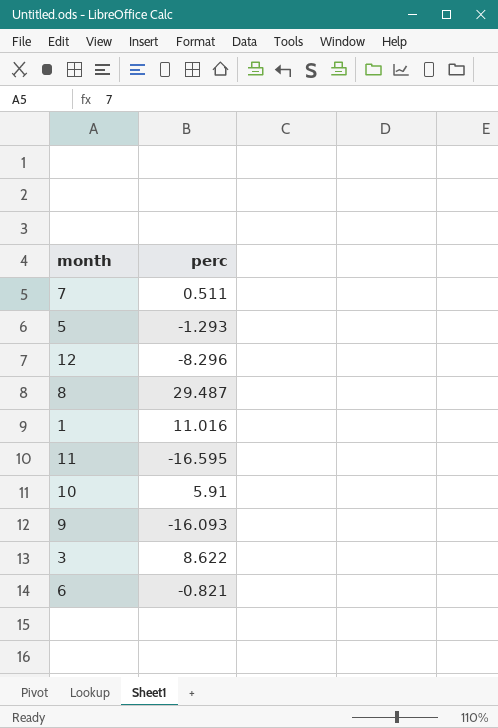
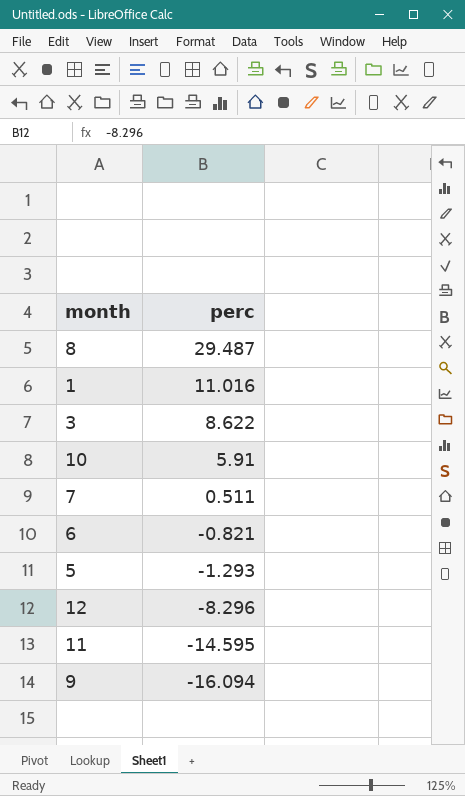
row order: none -> perc descending
11 | perc: -16.595 -> -14.595
9 | perc: -16.093 -> -16.094

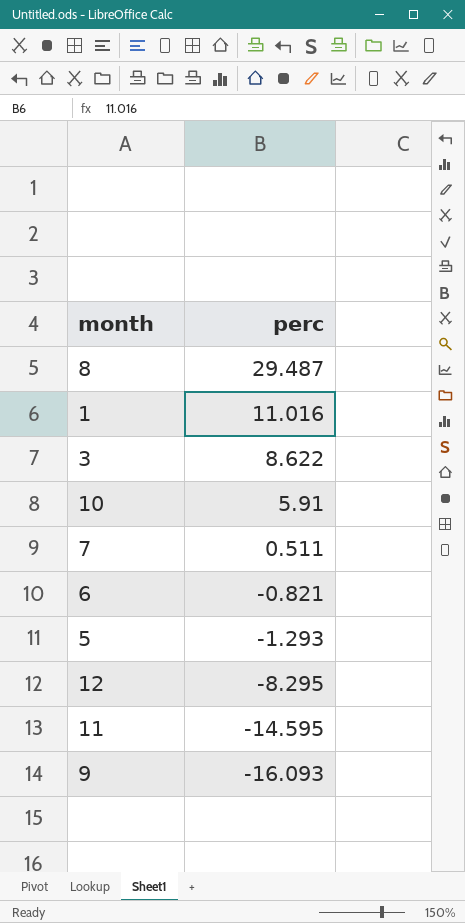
12 | perc: -8.296 -> -8.295
9 | perc: -16.094 -> -16.093

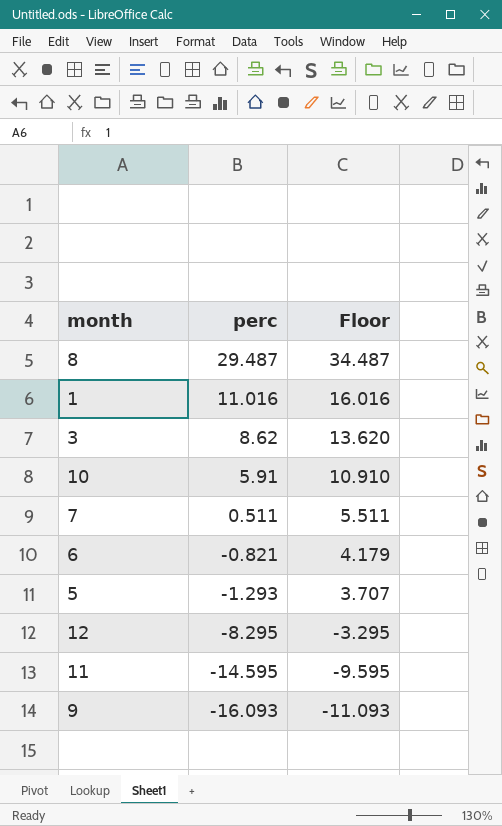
column Floor | formula: none -> [perc] + 5
3 | perc: 8.622 -> 8.62

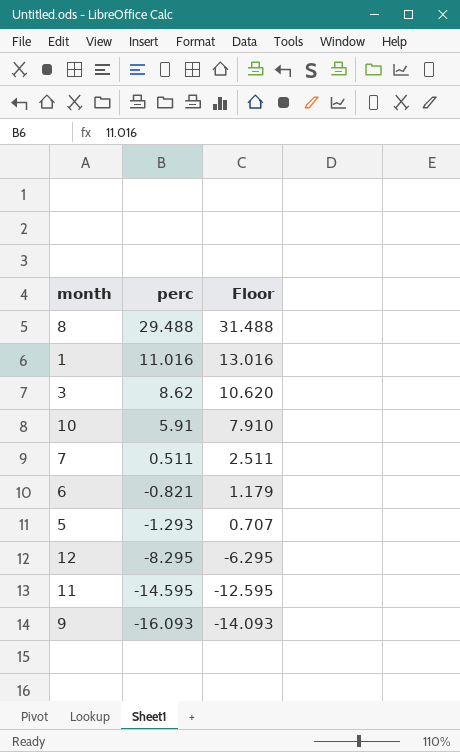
column Floor | formula: [perc] + 5 -> [perc] + 2
8 | perc: 29.487 -> 29.488

